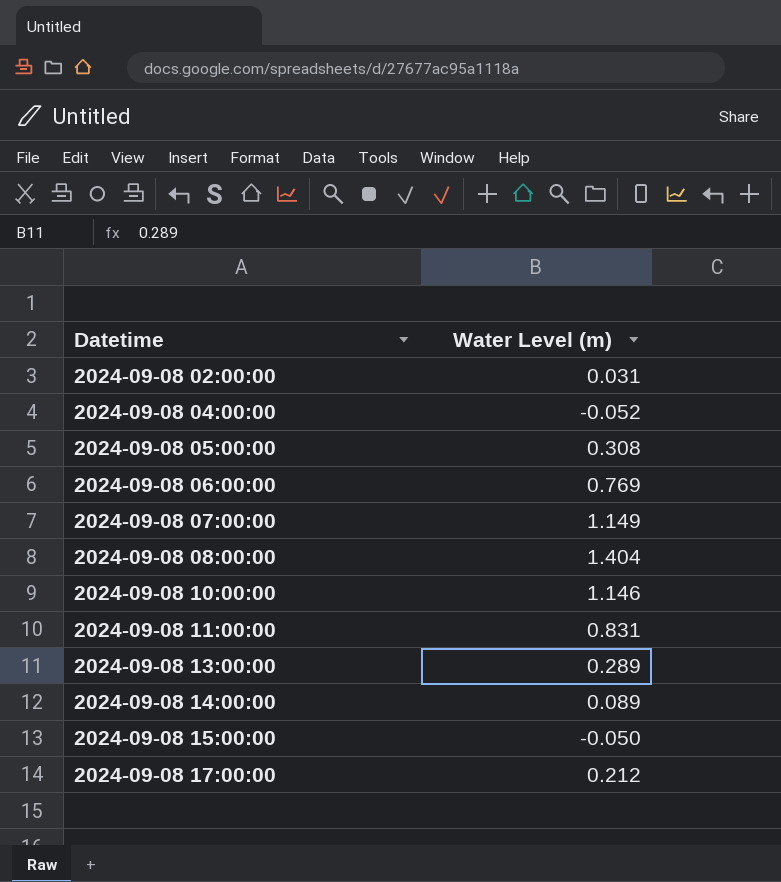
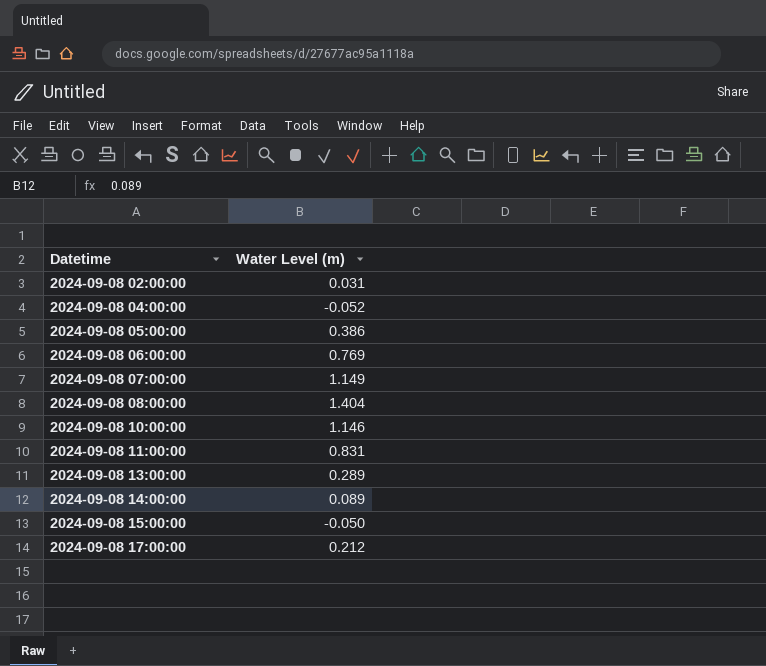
2024-09-08 05:00:00 | Water Level (m): 0.308 -> 0.386

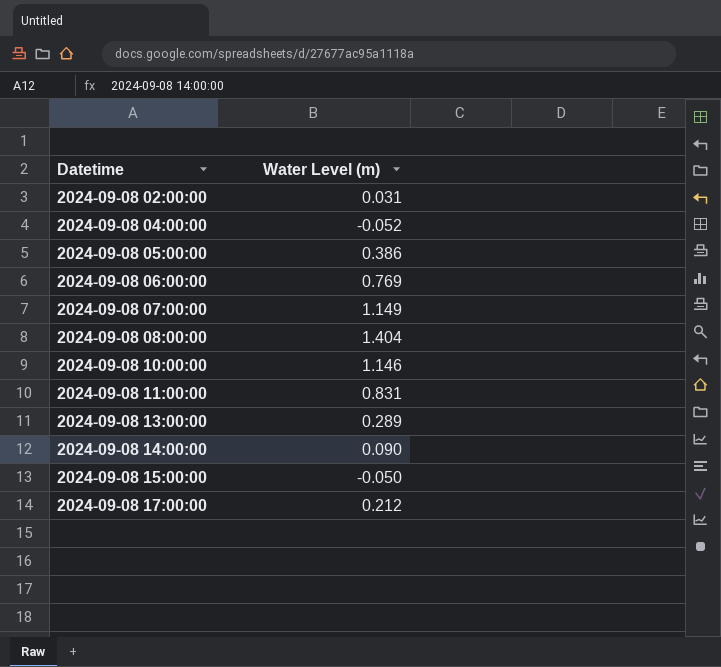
2024-09-08 14:00:00 | Water Level (m): 0.089 -> 0.090

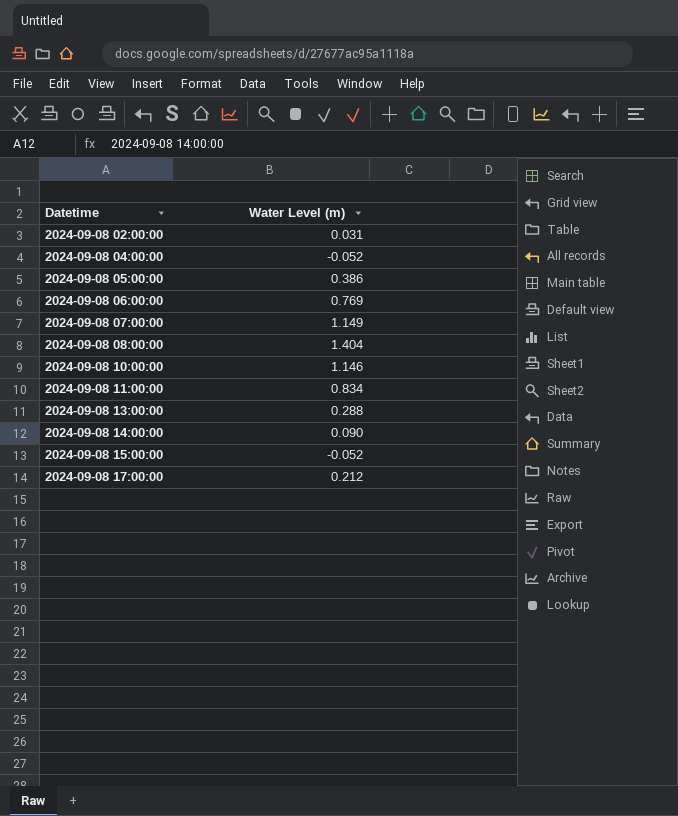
2024-09-08 11:00:00 | Water Level (m): 0.831 -> 0.834
2024-09-08 13:00:00 | Water Level (m): 0.289 -> 0.288
2024-09-08 15:00:00 | Water Level (m): -0.050 -> -0.052

